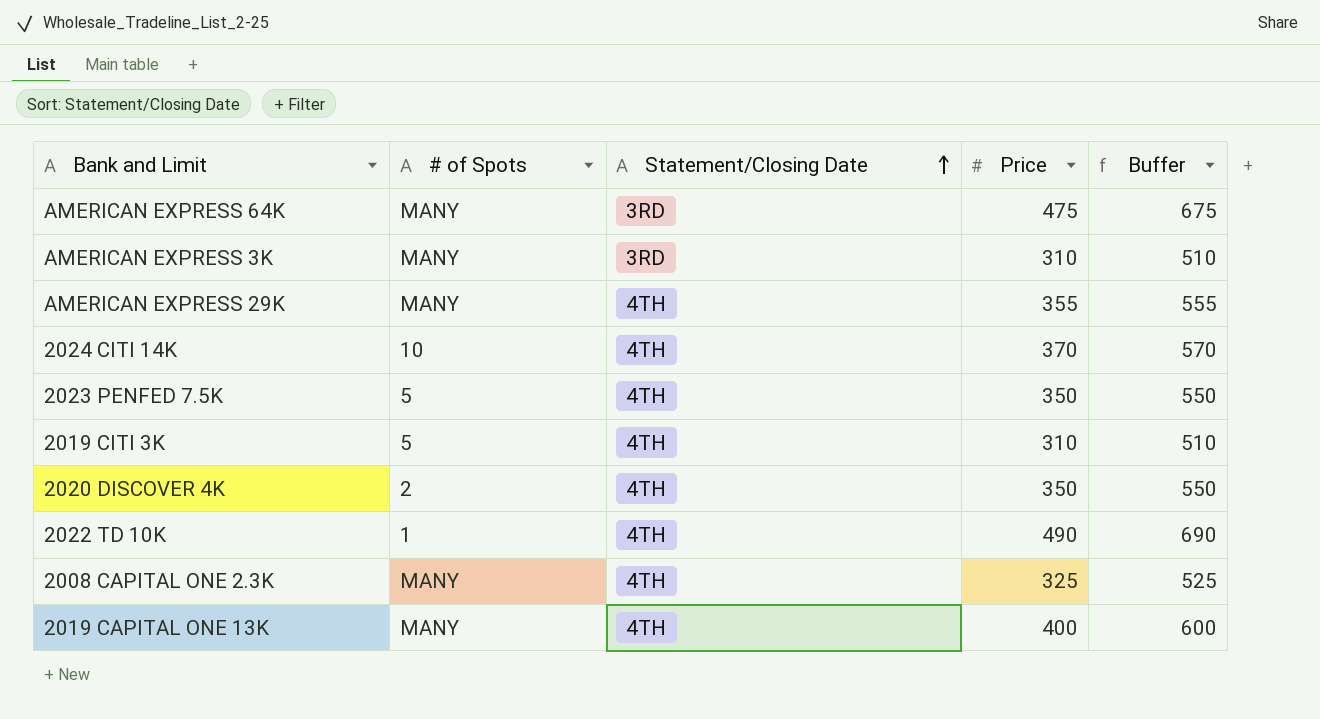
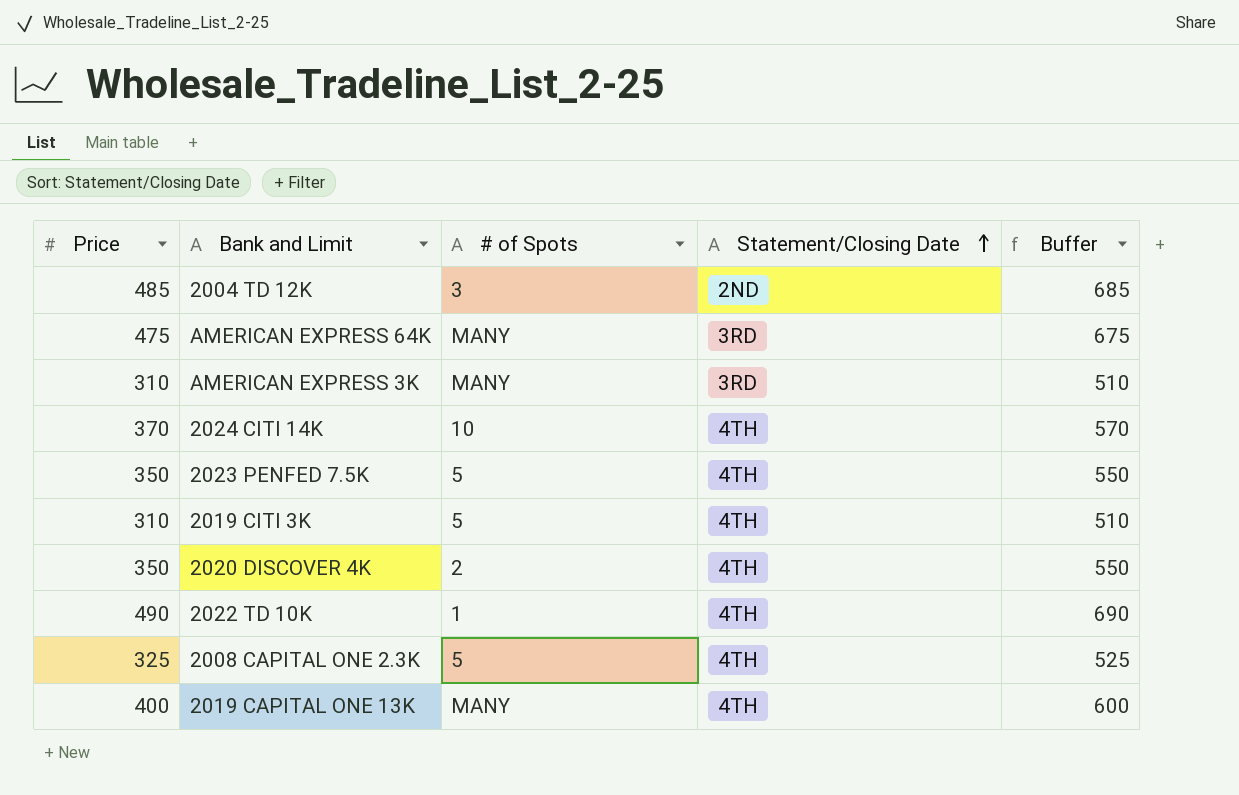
column Price | position: 4 -> 1
row AMERICAN EXPRESS 29K: MANY | 4TH | 355 | 555 -> none
row 2004 TD 12K: none -> 485 | 3 | 2ND | 685
2008 CAPITAL ONE 2.3K | # of Spots: MANY -> 5

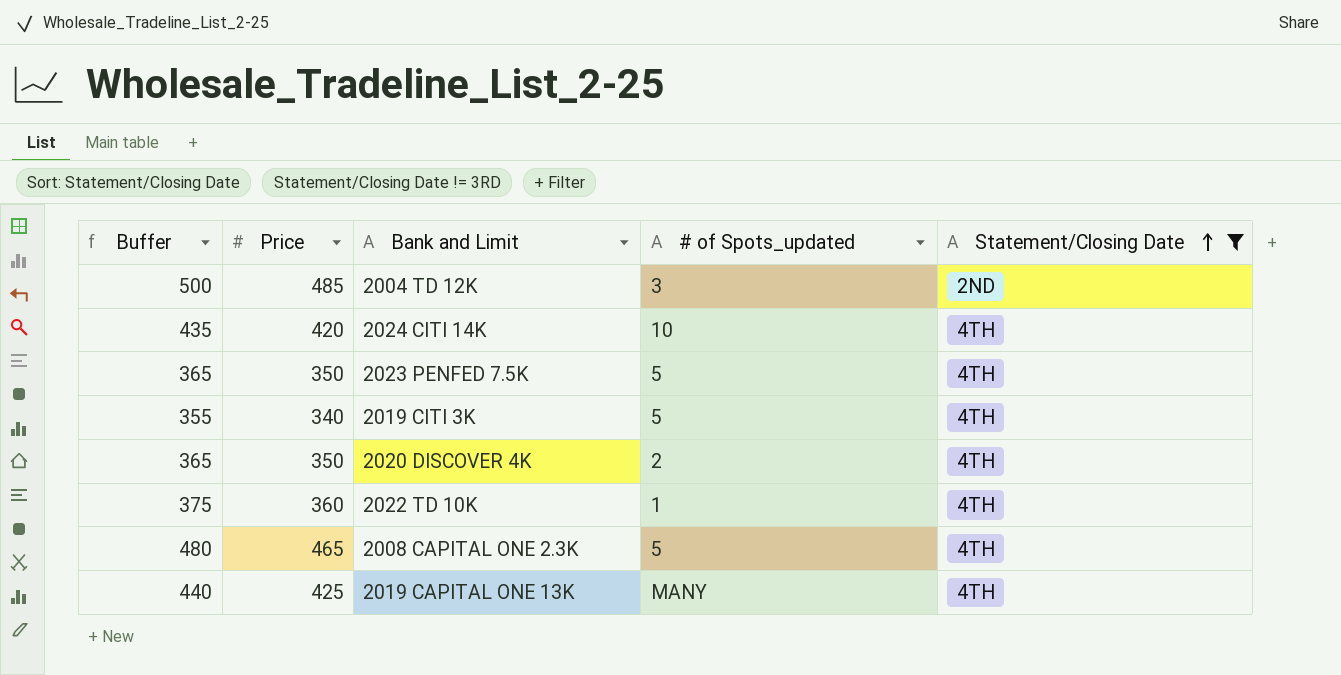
filter: none -> Statement/Closing Date != 3RD
column Buffer | formula: [Price] + 200 -> [Price] + 15
column Buffer | position: 5 -> 1
column name: # of Spots -> # of Spots_updated
2024 CITI 14K | Price: 370 -> 420
2019 CITI 3K | Price: 310 -> 340
2022 TD 10K | Price: 490 -> 360
2008 CAPITAL ONE 2.3K | Price: 325 -> 465
2019 CAPITAL ONE 13K | Price: 400 -> 425

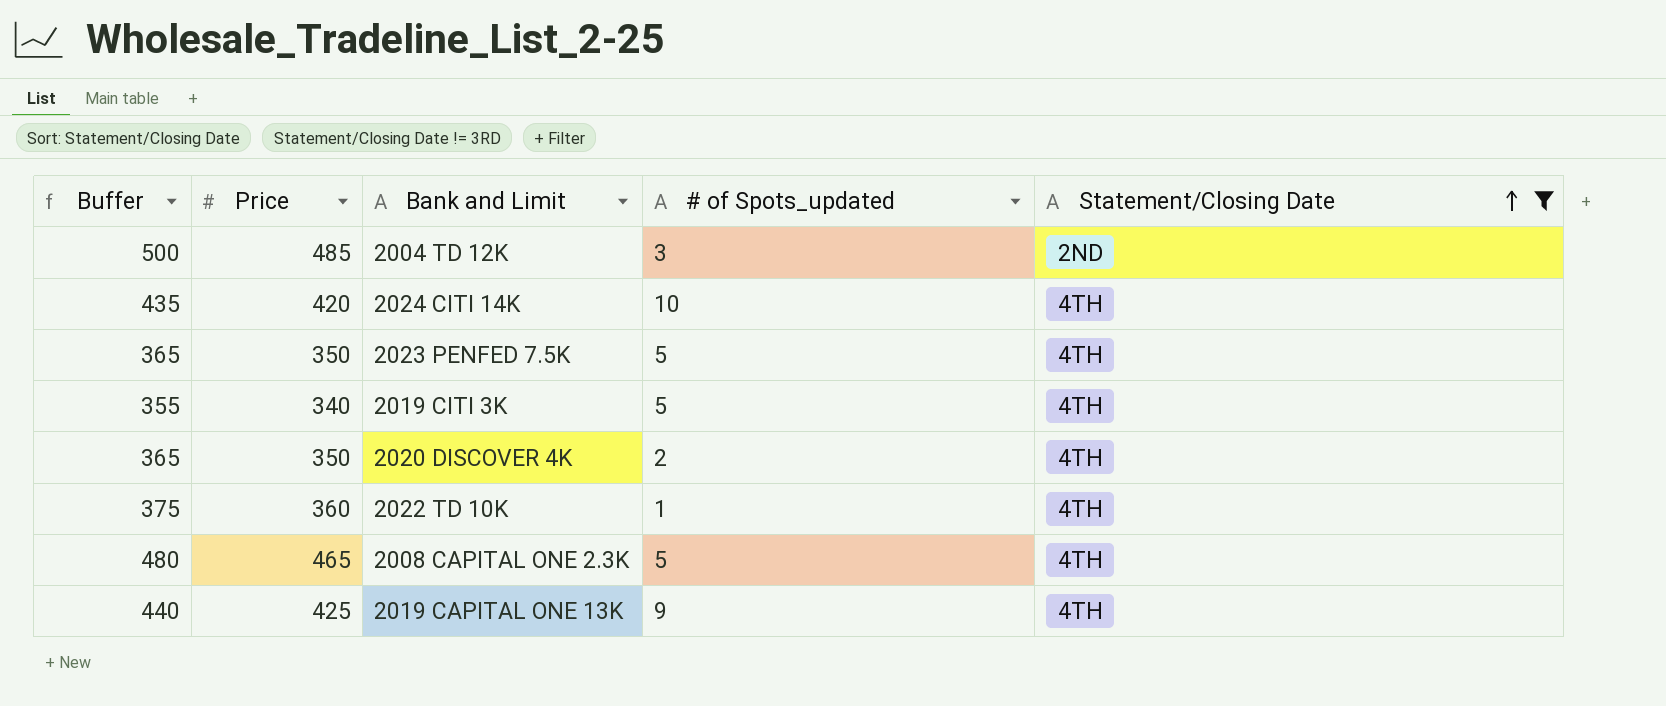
2019 CAPITAL ONE 13K | # of Spots_updated: MANY -> 9

